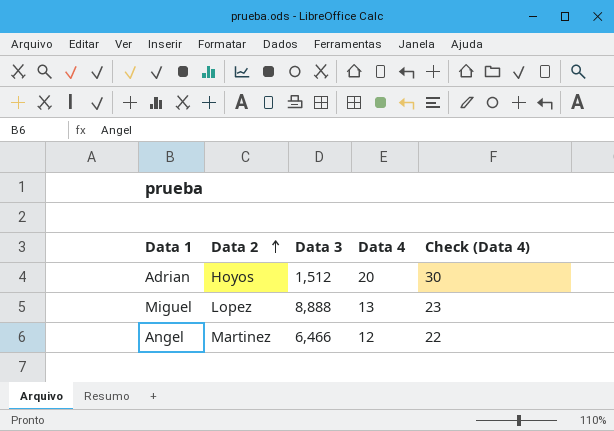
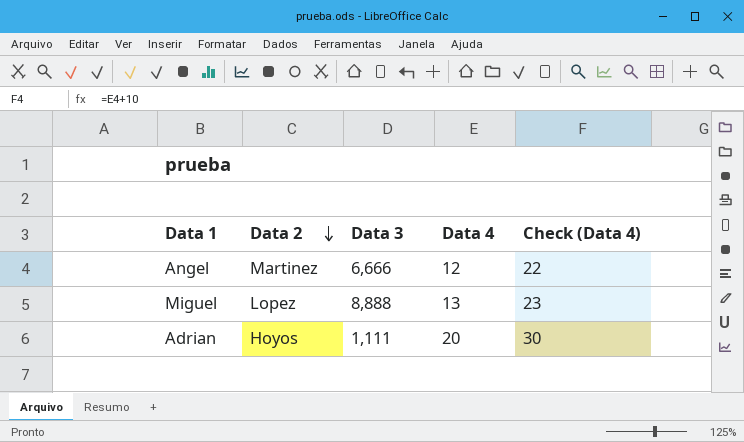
row order: Data 2 ascending -> Data 2 descending
Angel | Data 3: 6,466 -> 6,666
Adrian | Data 3: 1,512 -> 1,111

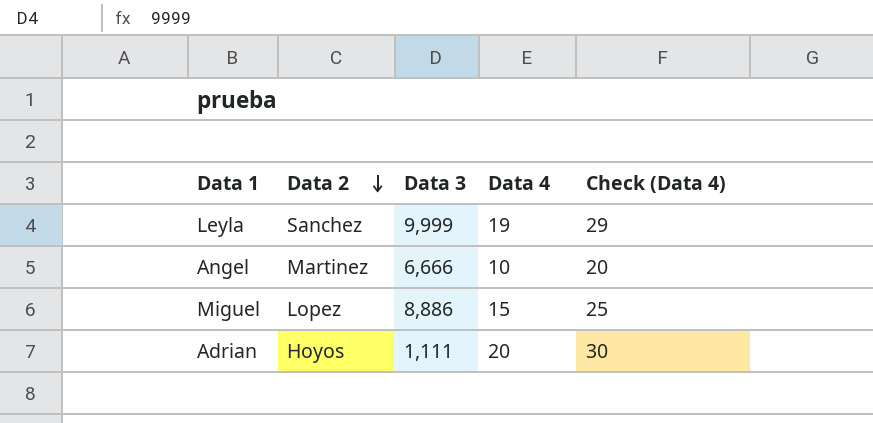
row Leyla: none -> Sanchez | 9,999 | 19 | 29
Angel | Data 4: 12 -> 10
Angel | Check (Data 4): 22 -> 20
Miguel | Data 3: 8,888 -> 8,886
Miguel | Data 4: 13 -> 15
Miguel | Check (Data 4): 23 -> 25

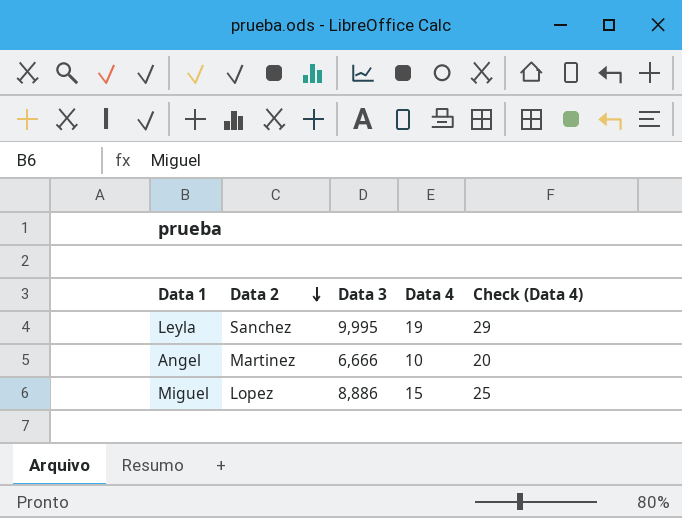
row Adrian: Hoyos | 1,111 | 20 | 30 -> none
Leyla | Data 3: 9,999 -> 9,995

